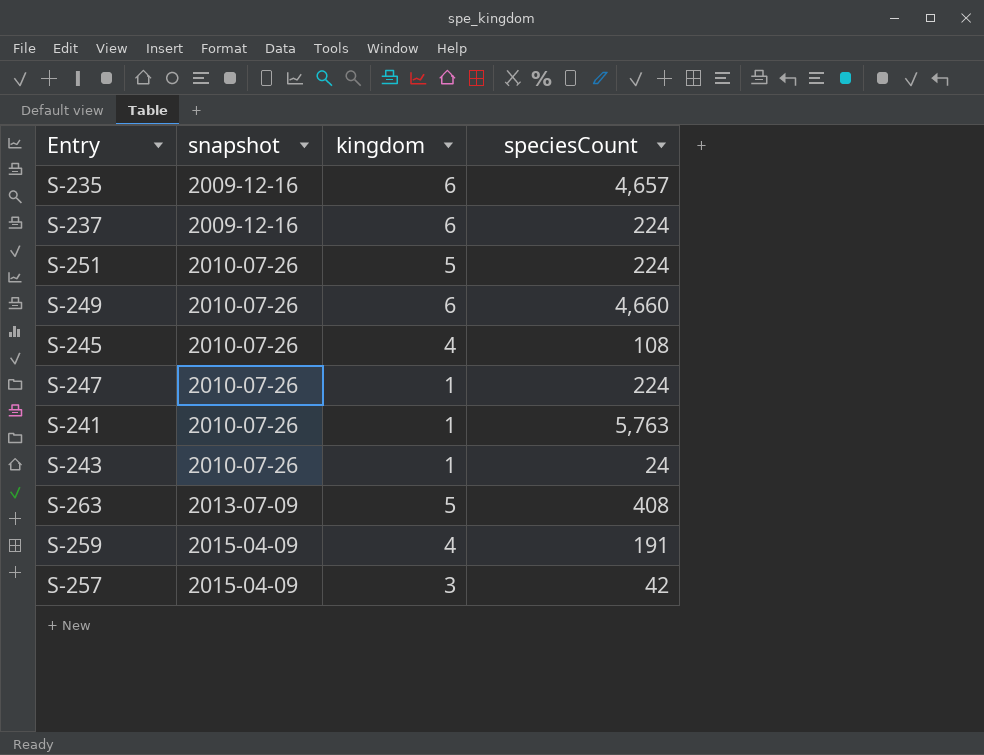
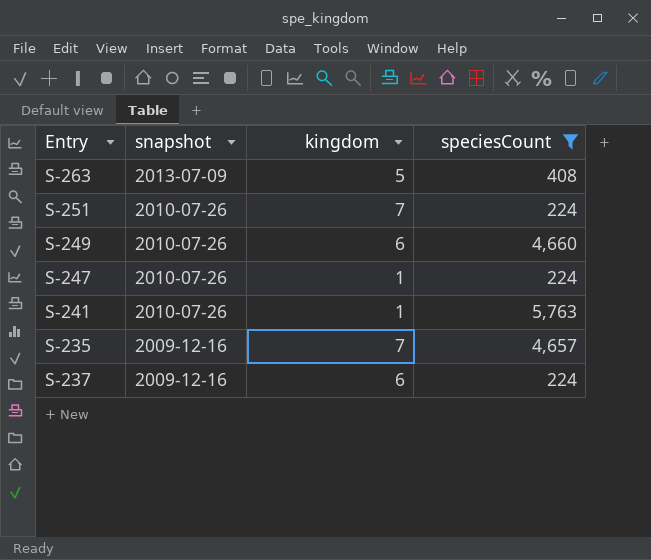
filter: none -> speciesCount >= 224
row order: snapshot ascending -> snapshot descending
S-251 | kingdom: 5 -> 7
S-235 | kingdom: 6 -> 7

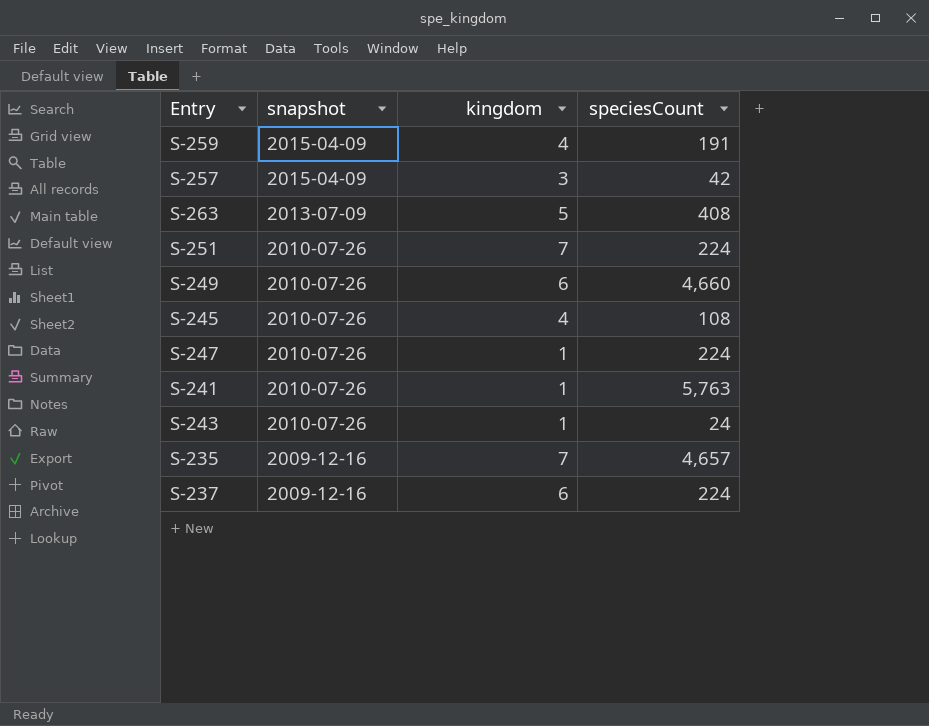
filter: speciesCount >= 224 -> none

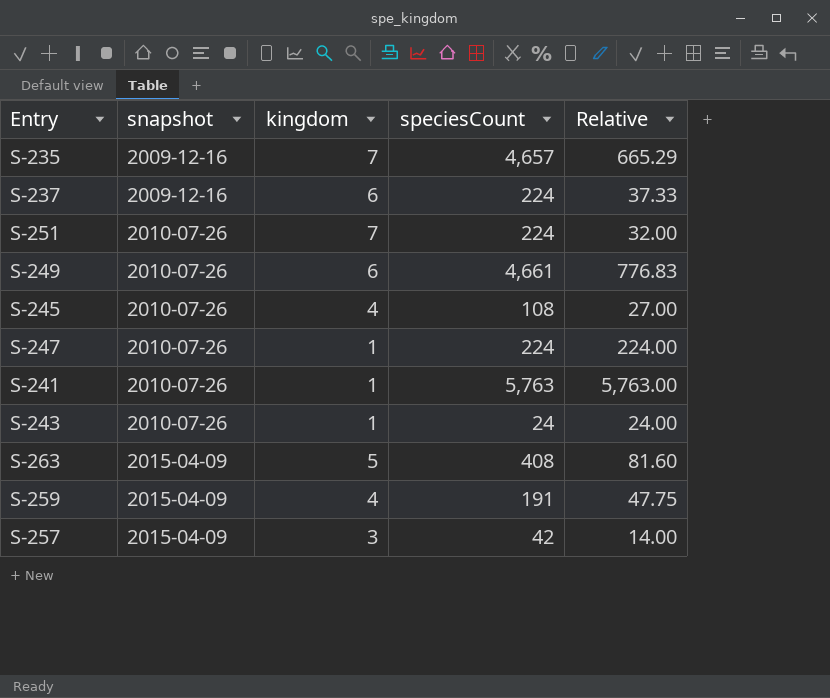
row order: snapshot descending -> snapshot ascending
column Relative | formula: none -> [speciesCount] / [kingdom]
S-249 | speciesCount: 4,660 -> 4,661
S-263 | snapshot: 2013-07-09 -> 2015-04-09

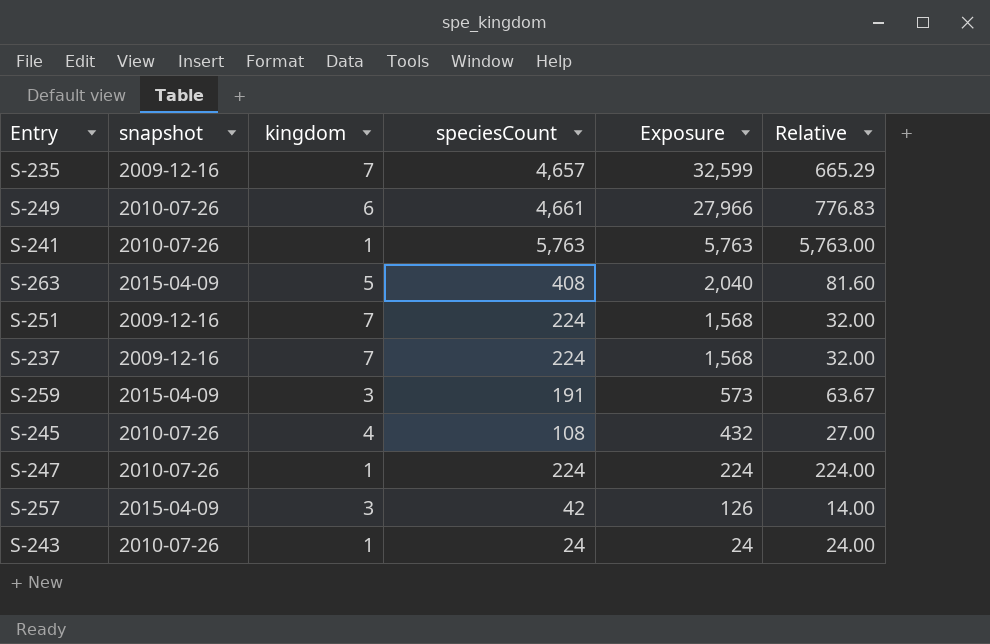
row order: snapshot ascending -> Exposure descending
column Exposure | formula: none -> [kingdom] * [speciesCount]
S-251 | snapshot: 2010-07-26 -> 2009-12-16
S-237 | kingdom: 6 -> 7
S-237 | Relative: 37.33 -> 32.00
S-259 | kingdom: 4 -> 3
S-259 | Relative: 47.75 -> 63.67

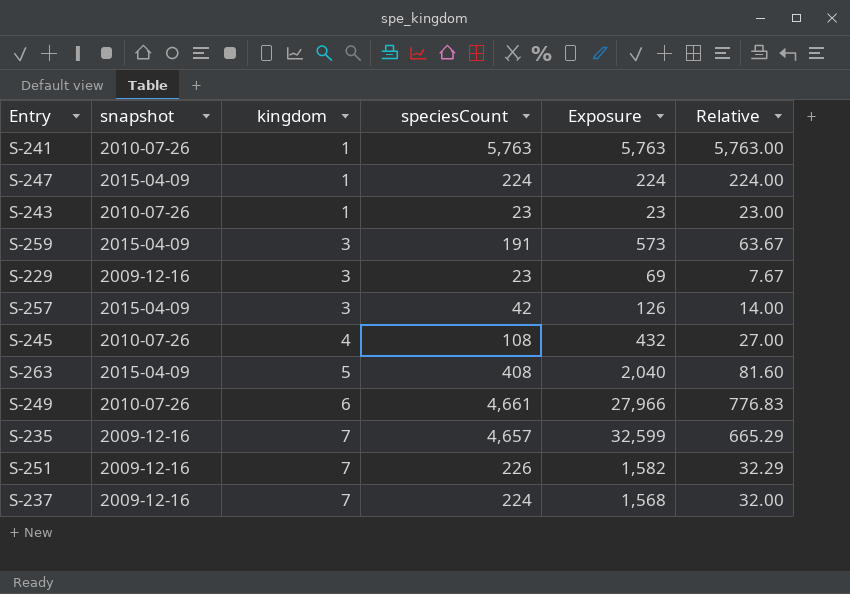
row order: Exposure descending -> kingdom ascending
S-247 | snapshot: 2010-07-26 -> 2015-04-09
S-243 | speciesCount: 24 -> 23
S-243 | Exposure: 24 -> 23
S-243 | Relative: 24.00 -> 23.00
row S-229: none -> 2009-12-16 | 3 | 23 | 69 | 7.67
S-251 | speciesCount: 224 -> 226
S-251 | Exposure: 1,568 -> 1,582
S-251 | Relative: 32.00 -> 32.29

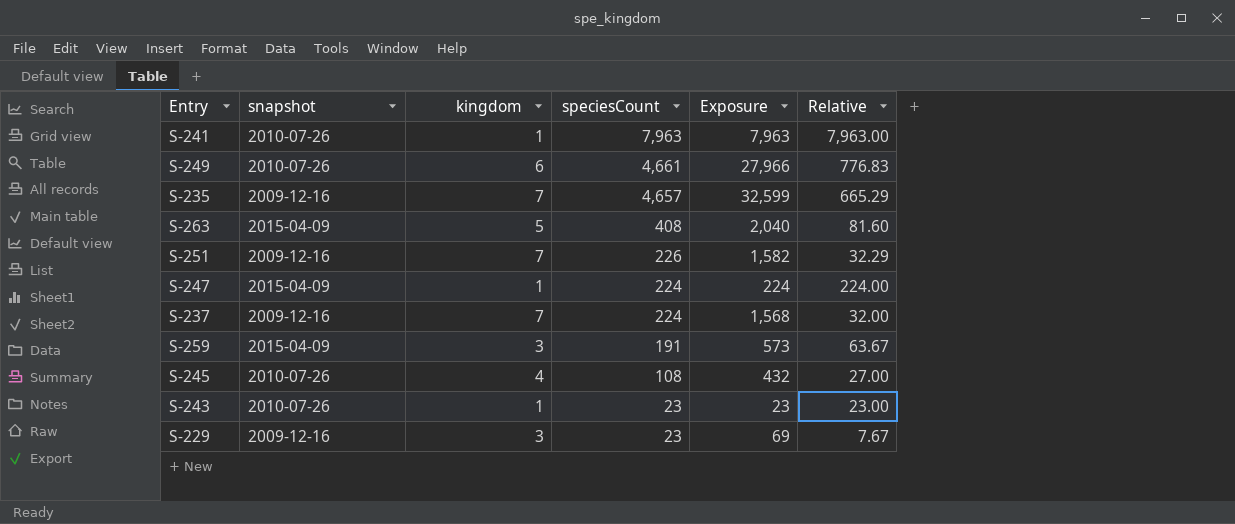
row order: kingdom ascending -> speciesCount descending
row S-257: 2015-04-09 | 3 | 42 | 126 | 14.00 -> none
S-241 | speciesCount: 5,763 -> 7,963
S-241 | Exposure: 5,763 -> 7,963
S-241 | Relative: 5,763.00 -> 7,963.00

